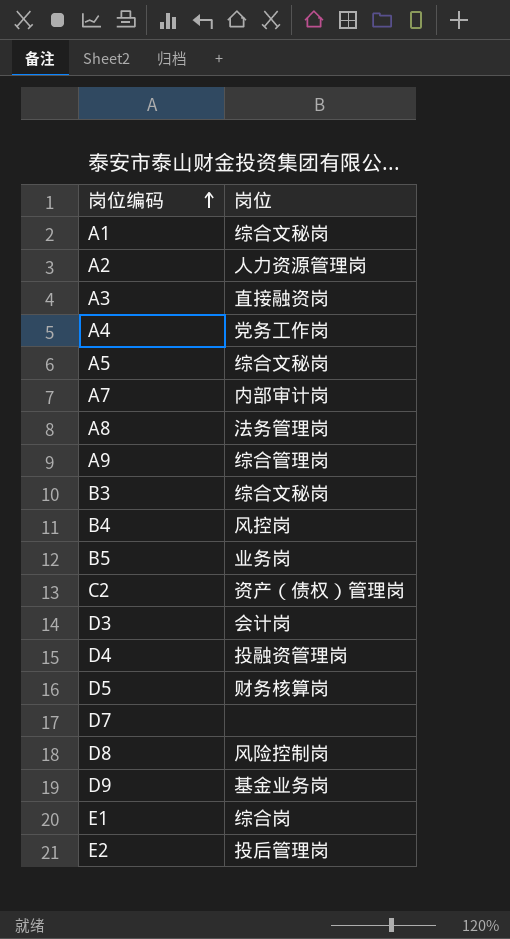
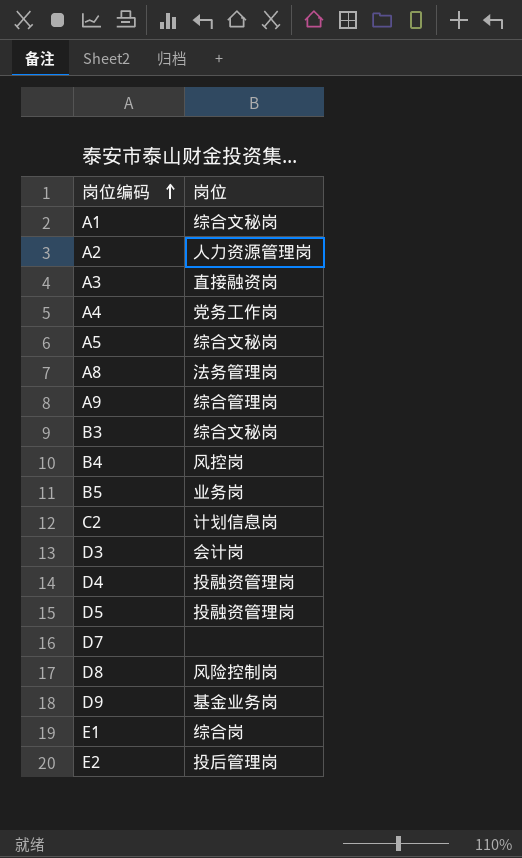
row A7: 内部审计岗 -> none
C2 | 岗位: 资产（债权）管理岗 -> 计划信息岗
D5 | 岗位: 财务核算岗 -> 投融资管理岗

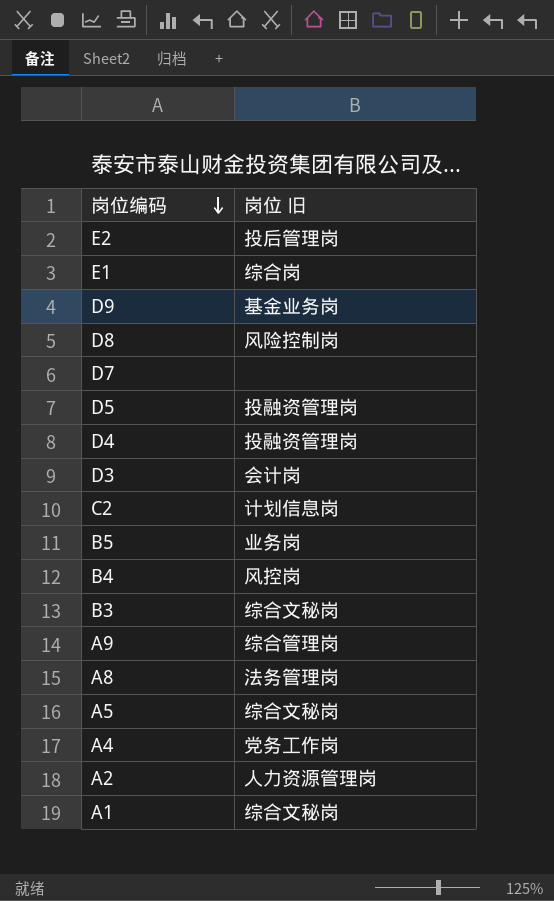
row order: 岗位编码 ascending -> 岗位编码 descending
column name: 岗位 -> 岗位 旧
row A3: 直接融资岗 -> none

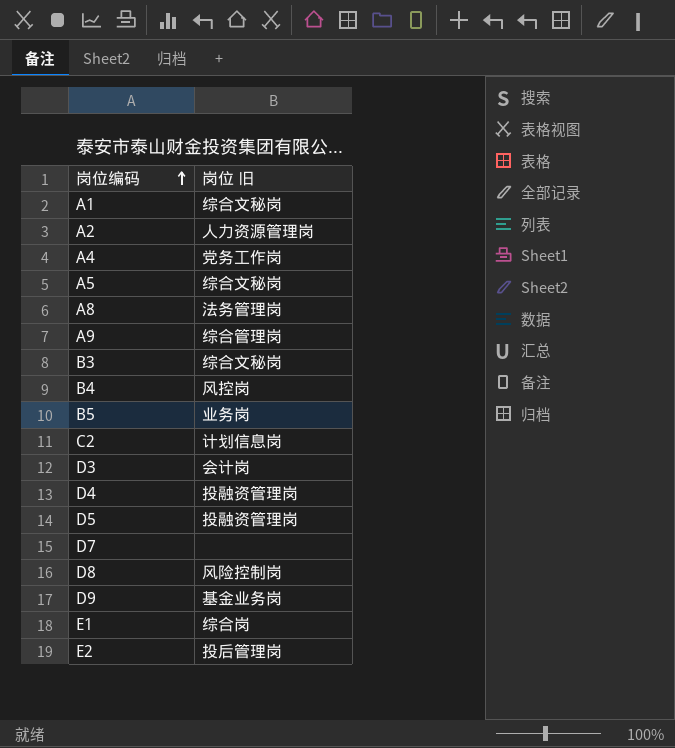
row order: 岗位编码 descending -> 岗位编码 ascending

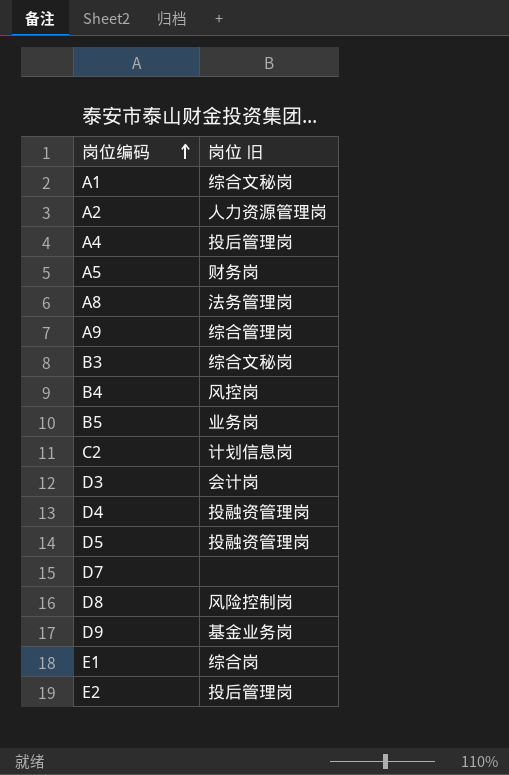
A4 | 岗位 旧: 党务工作岗 -> 投后管理岗
A5 | 岗位 旧: 综合文秘岗 -> 财务岗

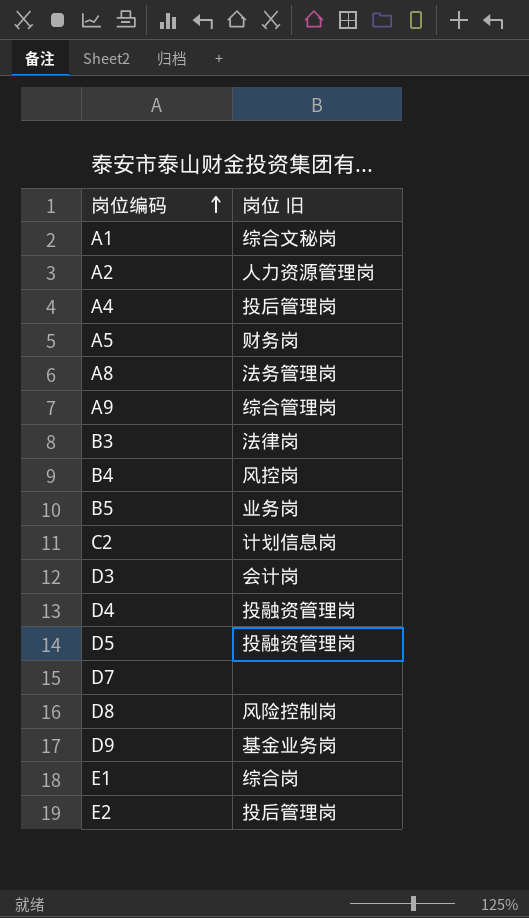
B3 | 岗位 旧: 综合文秘岗 -> 法律岗

